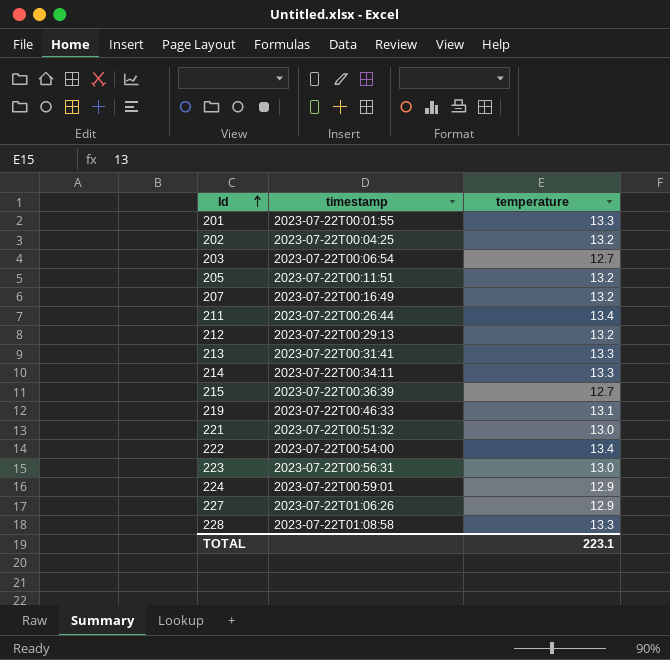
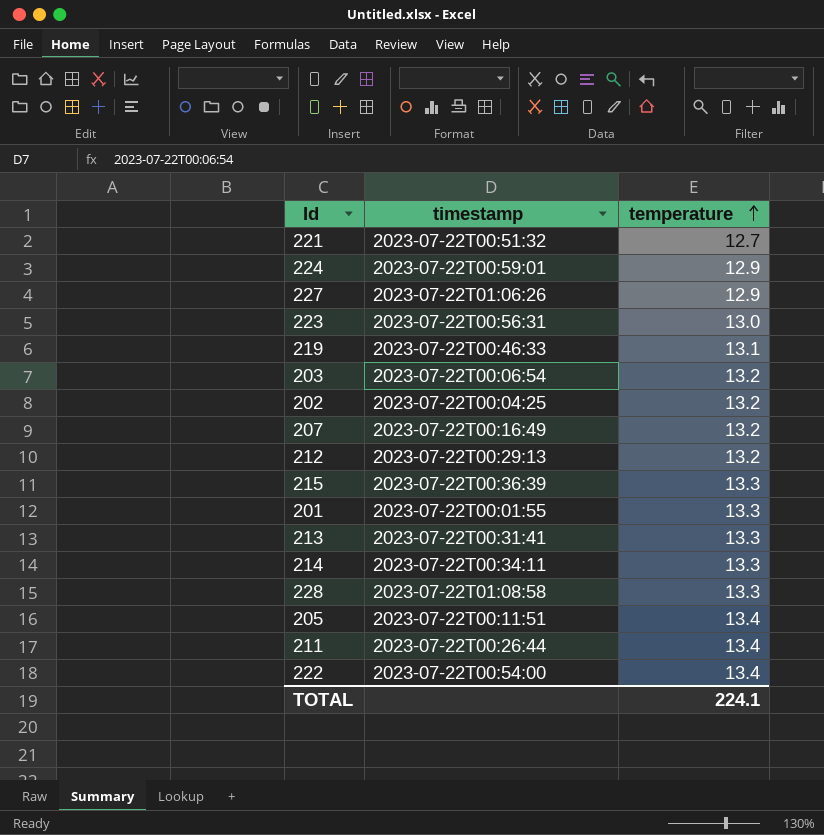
row order: Id ascending -> temperature ascending
221 | temperature: 13.0 -> 12.7
203 | temperature: 12.7 -> 13.2
215 | temperature: 12.7 -> 13.3
205 | temperature: 13.2 -> 13.4
TOTAL | temperature: 223.1 -> 224.1

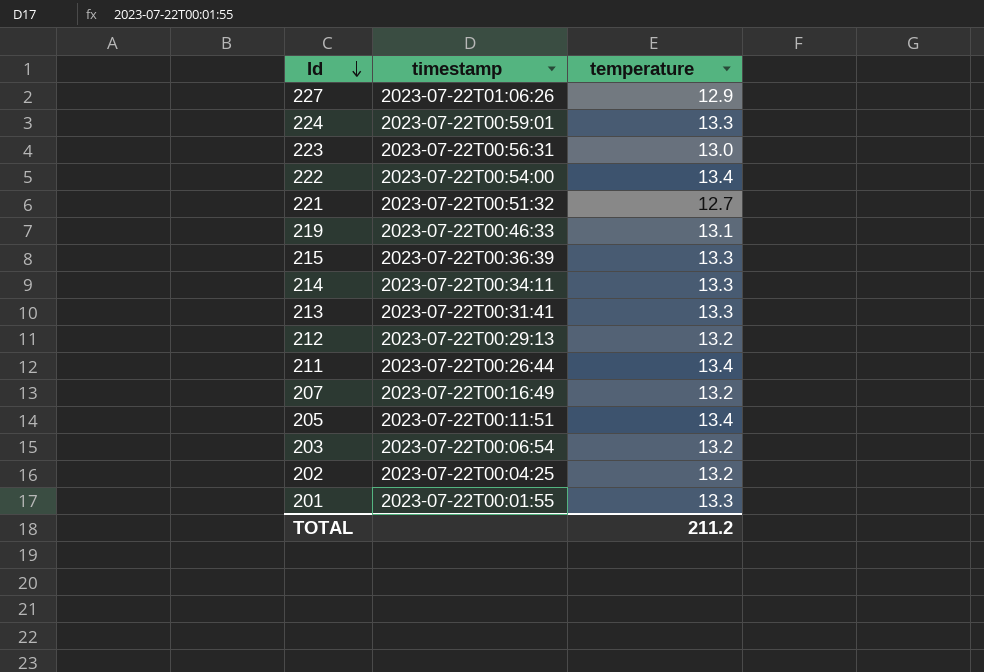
row order: temperature ascending -> Id descending
row 228: 2023-07-22T01:08:58 | 13.3 -> none
224 | temperature: 12.9 -> 13.3
TOTAL | temperature: 224.1 -> 211.2

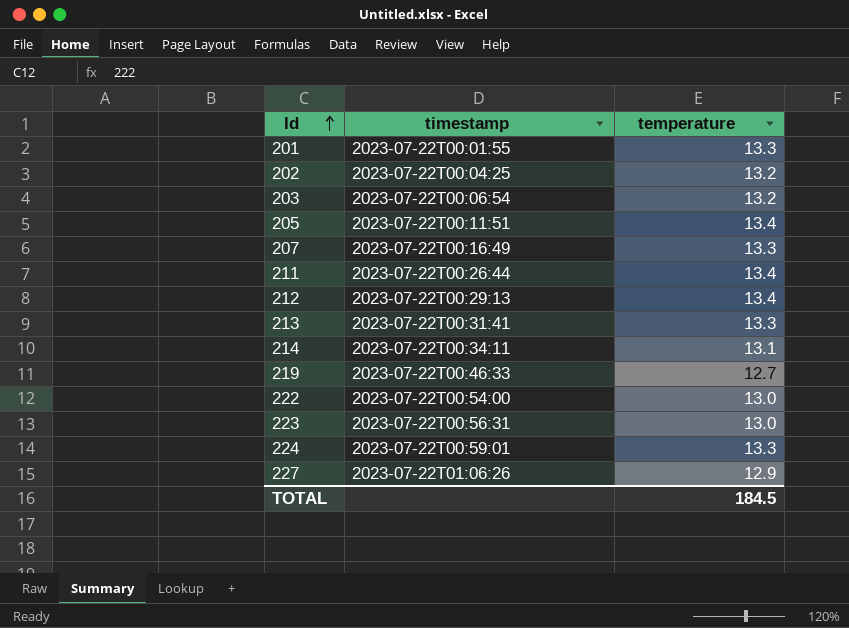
row order: Id descending -> Id ascending
row 221: 2023-07-22T00:51:32 | 12.7 -> none
row 215: 2023-07-22T00:36:39 | 13.3 -> none
207 | temperature: 13.2 -> 13.3
212 | temperature: 13.2 -> 13.4
214 | temperature: 13.3 -> 13.1
219 | temperature: 13.1 -> 12.7
222 | temperature: 13.4 -> 13.0
TOTAL | temperature: 211.2 -> 184.5

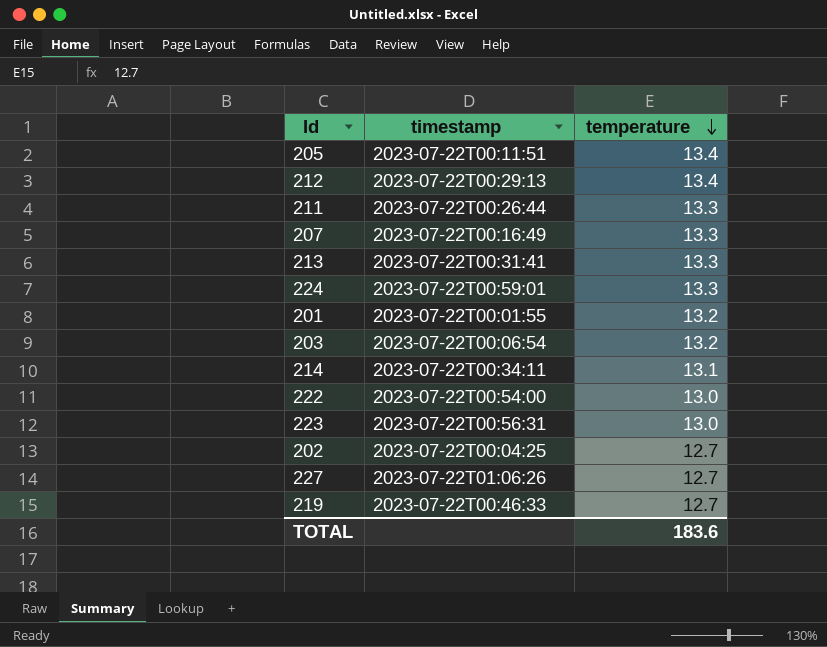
row order: Id ascending -> temperature descending
211 | temperature: 13.4 -> 13.3
201 | temperature: 13.3 -> 13.2
202 | temperature: 13.2 -> 12.7
227 | temperature: 12.9 -> 12.7
TOTAL | temperature: 184.5 -> 183.6

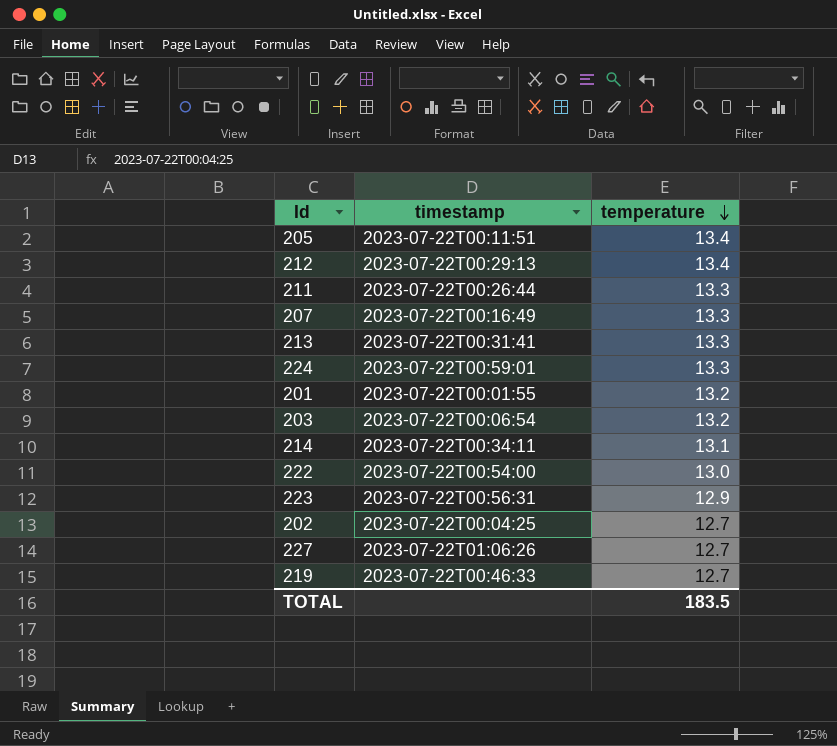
223 | temperature: 13.0 -> 12.9
TOTAL | temperature: 183.6 -> 183.5

